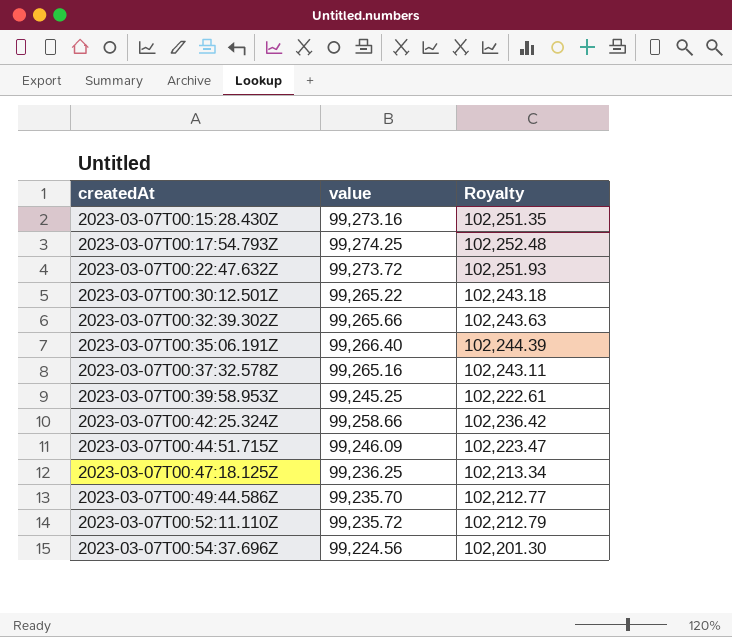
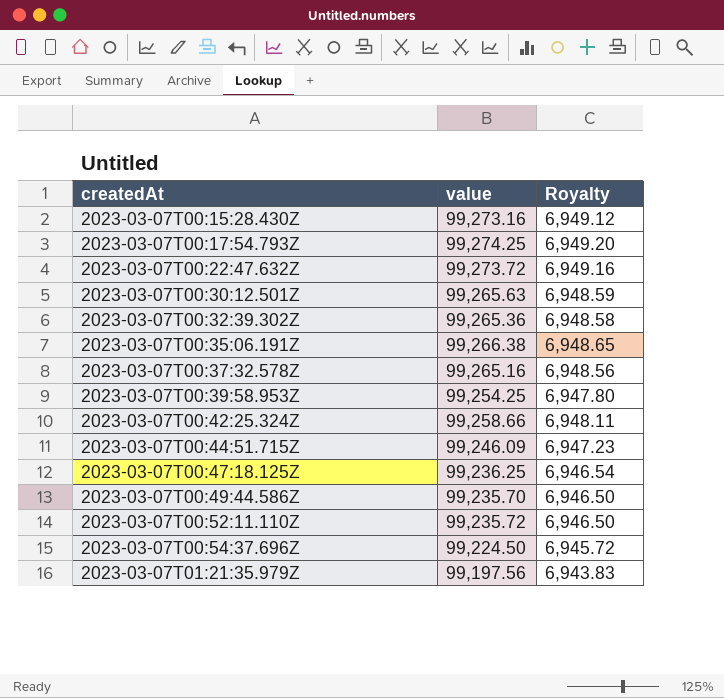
column Royalty | formula: [value] * 1.03 -> [value] * 0.07
2023-03-07T00:30:12.501Z | value: 99,265.22 -> 99,265.63
2023-03-07T00:32:39.302Z | value: 99,265.66 -> 99,265.36
2023-03-07T00:35:06.191Z | value: 99,266.40 -> 99,266.38
2023-03-07T00:39:58.953Z | value: 99,245.25 -> 99,254.25
2023-03-07T00:54:37.696Z | value: 99,224.56 -> 99,224.50
row 2023-03-07T01:21:35.979Z: none -> 99,197.56 | 6,943.83

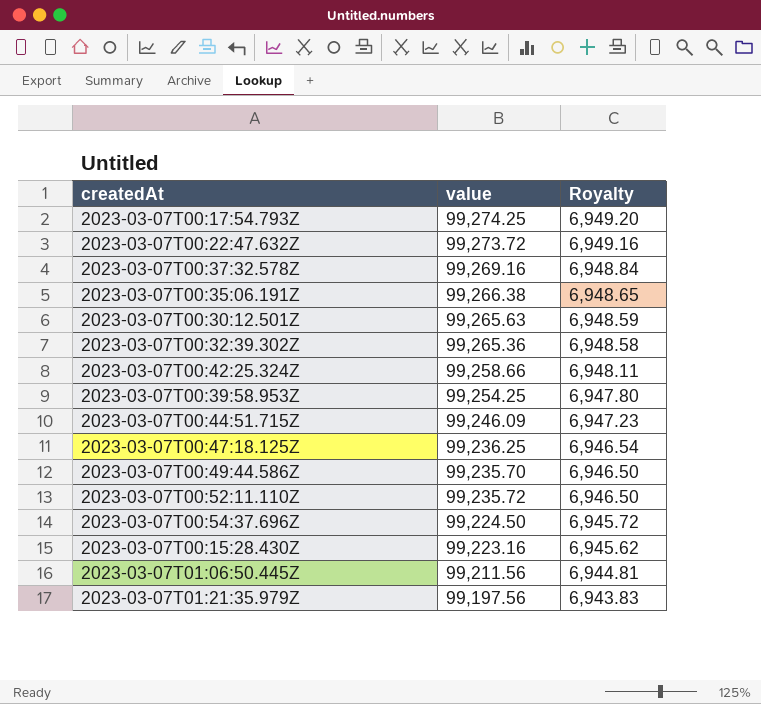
row order: createdAt ascending -> Royalty descending
2023-03-07T00:37:32.578Z | value: 99,265.16 -> 99,269.16
2023-03-07T00:37:32.578Z | Royalty: 6,948.56 -> 6,948.84
2023-03-07T00:15:28.430Z | value: 99,273.16 -> 99,223.16
2023-03-07T00:15:28.430Z | Royalty: 6,949.12 -> 6,945.62
row 2023-03-07T01:06:50.445Z: none -> 99,211.56 | 6,944.81

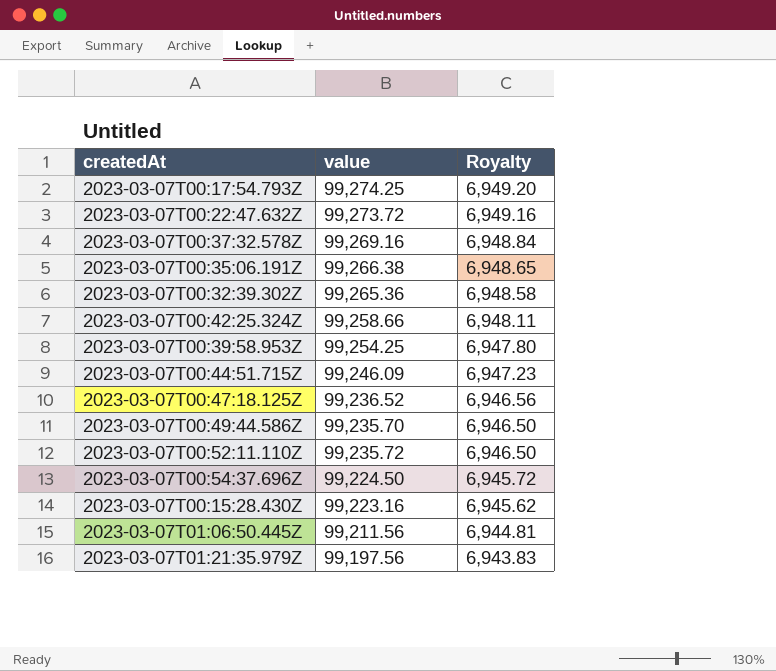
row 2023-03-07T00:30:12.501Z: 99,265.63 | 6,948.59 -> none
2023-03-07T00:47:18.125Z | value: 99,236.25 -> 99,236.52
2023-03-07T00:47:18.125Z | Royalty: 6,946.54 -> 6,946.56

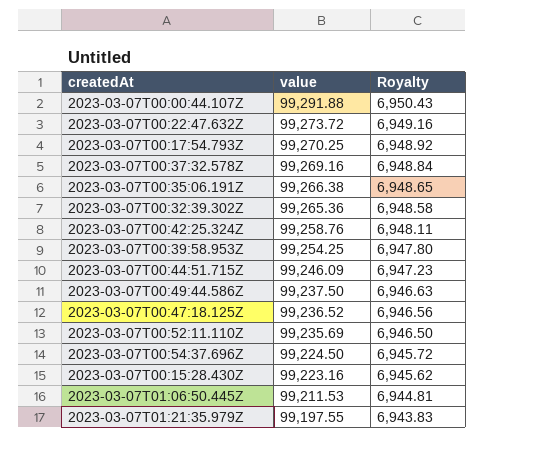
row order: Royalty descending -> value descending
row 2023-03-07T00:00:44.107Z: none -> 99,291.88 | 6,950.43
2023-03-07T00:17:54.793Z | value: 99,274.25 -> 99,270.25
2023-03-07T00:17:54.793Z | Royalty: 6,949.20 -> 6,948.92
2023-03-07T00:42:25.324Z | value: 99,258.66 -> 99,258.76
2023-03-07T00:49:44.586Z | value: 99,235.70 -> 99,237.50
2023-03-07T00:49:44.586Z | Royalty: 6,946.50 -> 6,946.63
2023-03-07T00:52:11.110Z | value: 99,235.72 -> 99,235.69
2023-03-07T01:06:50.445Z | value: 99,211.56 -> 99,211.53
2023-03-07T01:21:35.979Z | value: 99,197.56 -> 99,197.55

